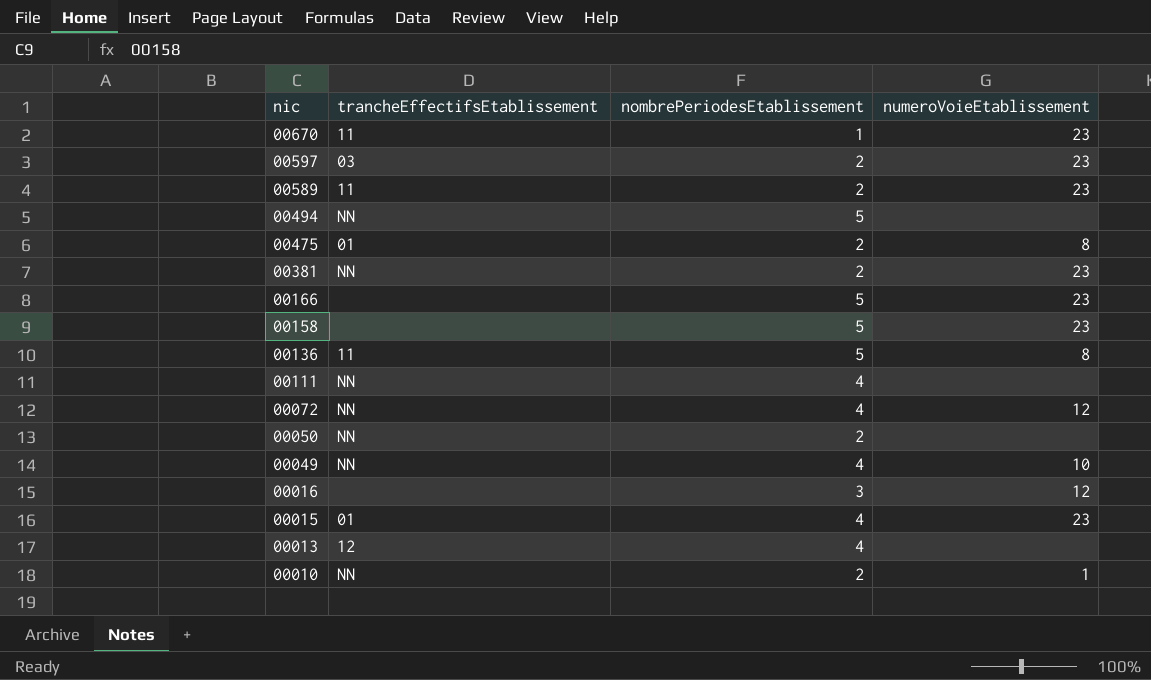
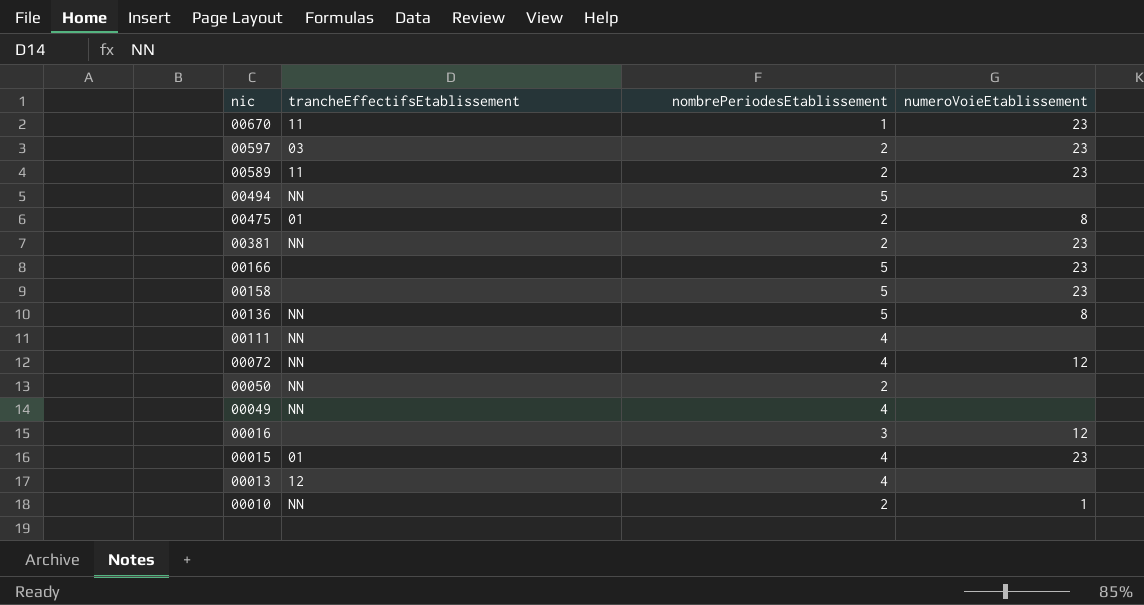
00136 | trancheEffectifsEtablissement: 11 -> NN
00049 | numeroVoieEtablissement: 10 -> none

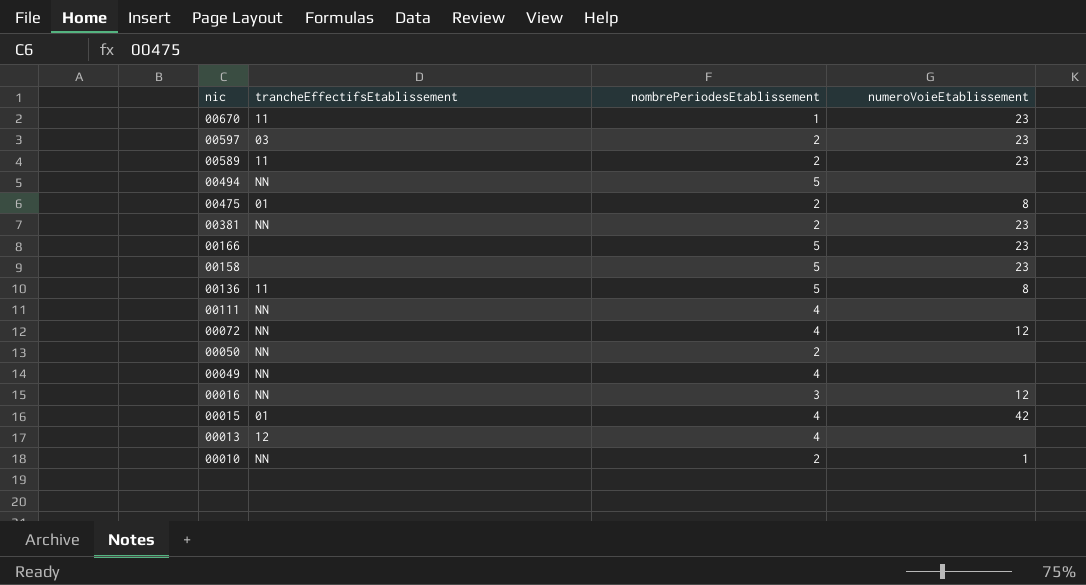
00136 | trancheEffectifsEtablissement: NN -> 11
00016 | trancheEffectifsEtablissement: none -> NN
00015 | numeroVoieEtablissement: 23 -> 42

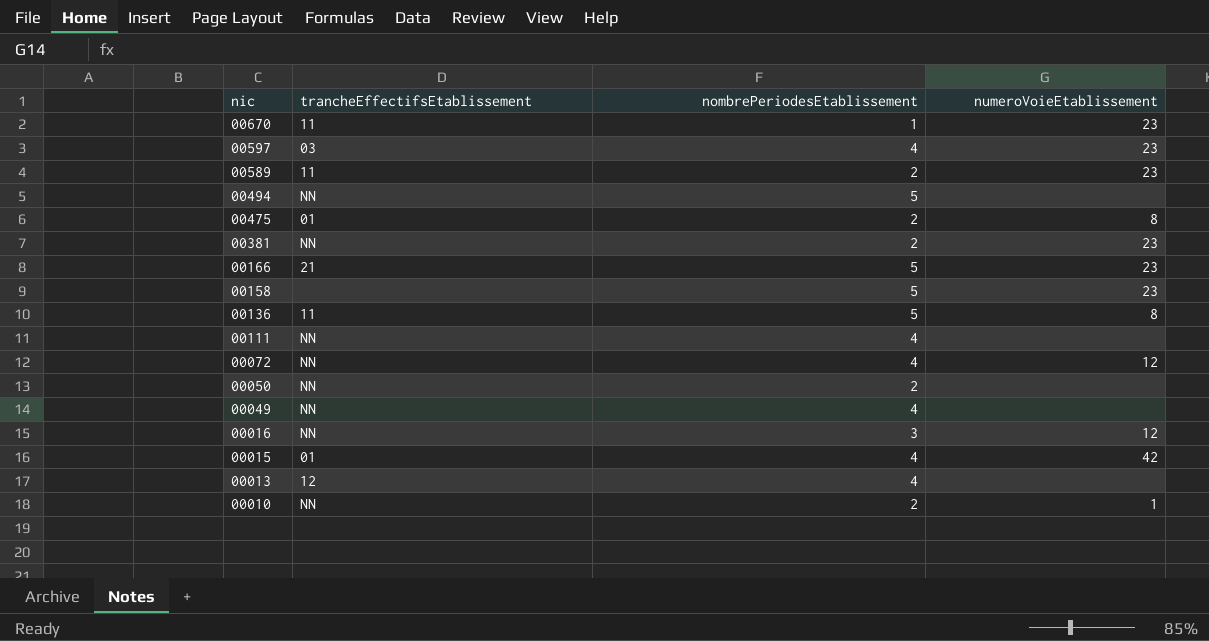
00597 | nombrePeriodesEtablissement: 2 -> 4
00166 | trancheEffectifsEtablissement: none -> 21

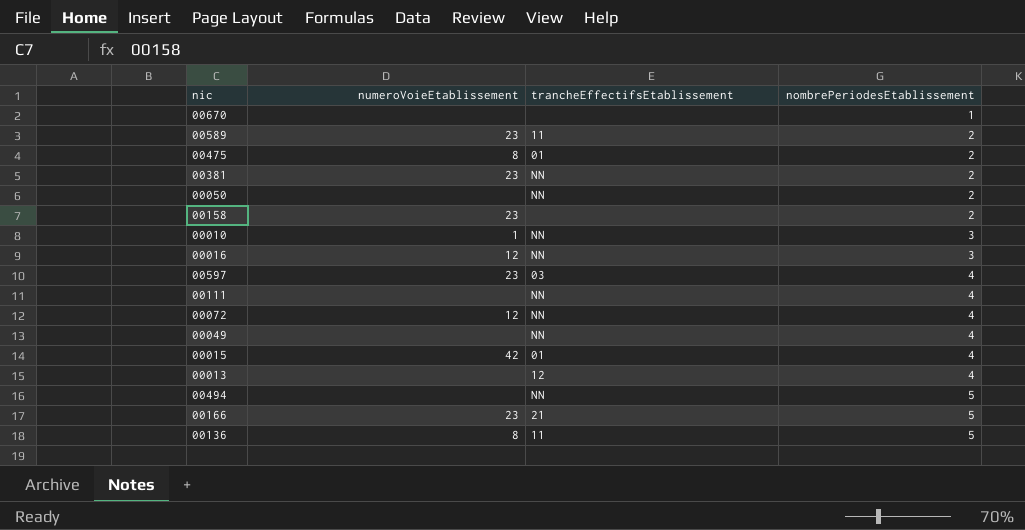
row order: nic descending -> nombrePeriodesEtablissement ascending
column numeroVoieEtablissement | position: 4 -> 2
00670 | numeroVoieEtablissement: 23 -> none
00670 | trancheEffectifsEtablissement: 11 -> none
00158 | nombrePeriodesEtablissement: 5 -> 2
00010 | nombrePeriodesEtablissement: 2 -> 3

